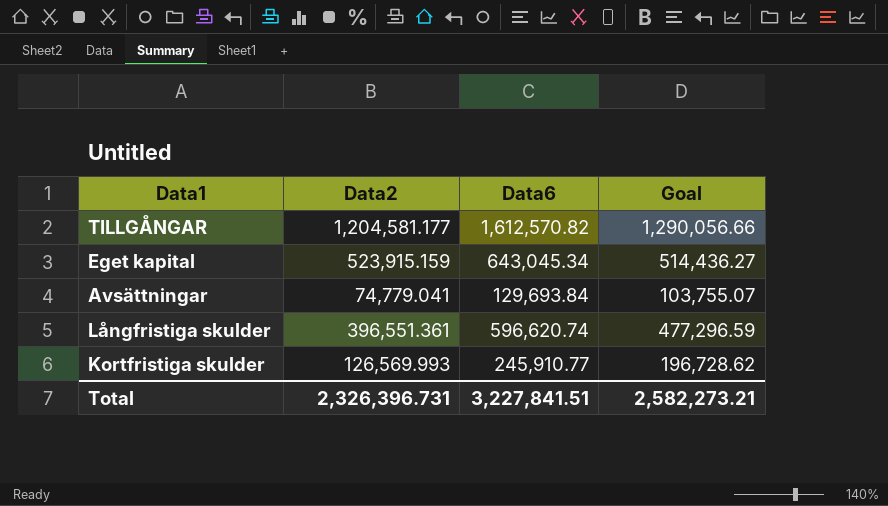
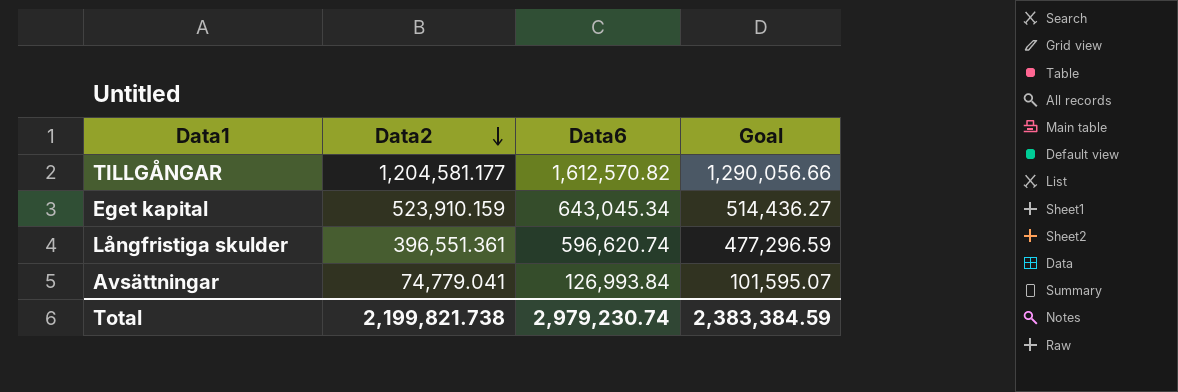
row order: none -> Data2 descending
row Kortfristiga skulder: 126,569.993 | 245,910.77 | 196,728.62 -> none
Eget kapital | Data2: 523,915.159 -> 523,910.159
Avsättningar | Data6: 129,693.84 -> 126,993.84
Avsättningar | Goal: 103,755.07 -> 101,595.07
Total | Data2: 2,326,396.731 -> 2,199,821.738
Total | Data6: 3,227,841.51 -> 2,979,230.74
Total | Goal: 2,582,273.21 -> 2,383,384.59

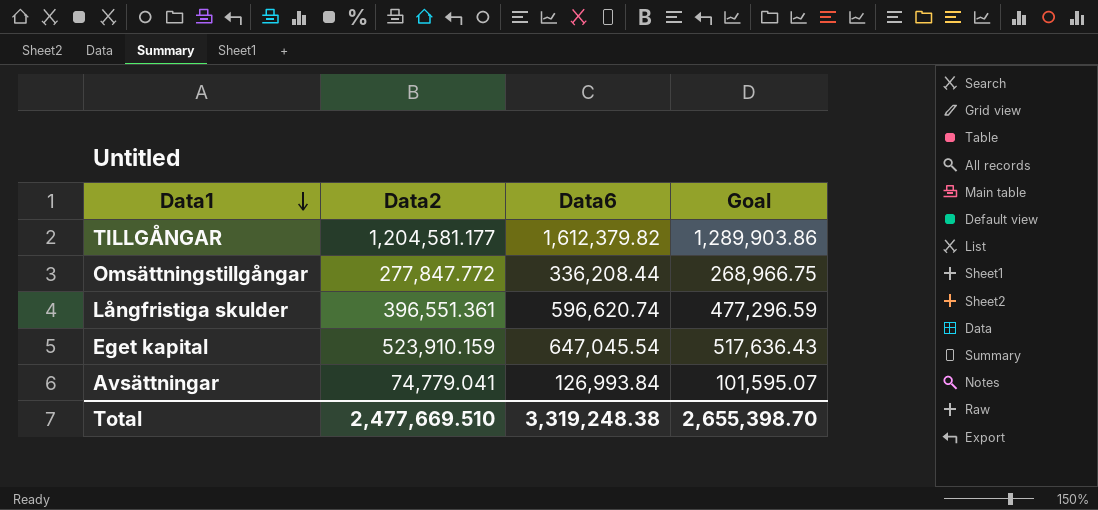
row order: Data2 descending -> Data1 descending
TILLGÅNGAR | Data6: 1,612,570.82 -> 1,612,379.82
TILLGÅNGAR | Goal: 1,290,056.66 -> 1,289,903.86
row Omsättningstillgångar: none -> 277,847.772 | 336,208.44 | 268,966.75
Eget kapital | Data6: 643,045.34 -> 647,045.54
Eget kapital | Goal: 514,436.27 -> 517,636.43
Total | Data2: 2,199,821.738 -> 2,477,669.510
Total | Data6: 2,979,230.74 -> 3,319,248.38
Total | Goal: 2,383,384.59 -> 2,655,398.70

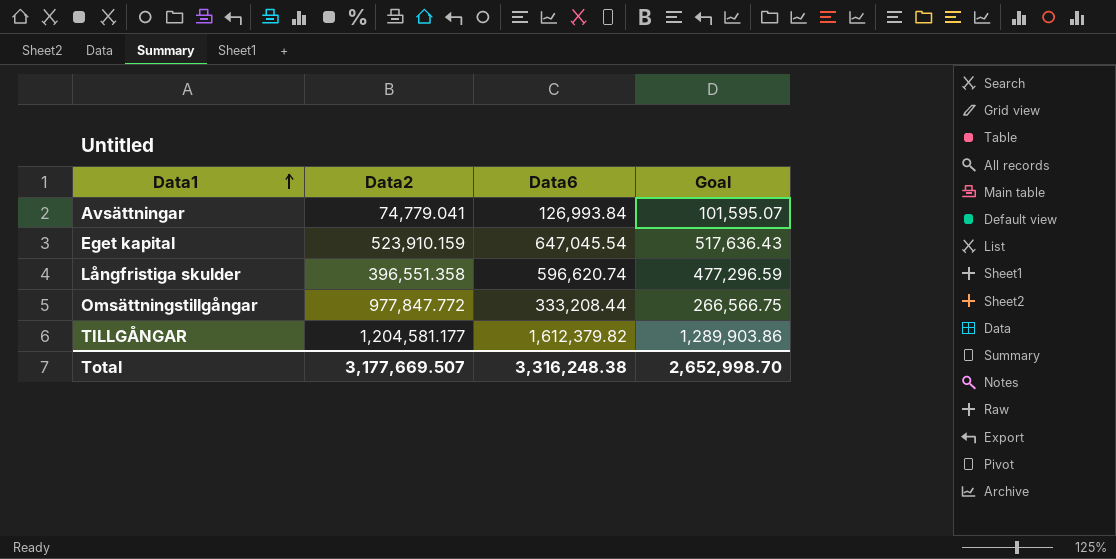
row order: Data1 descending -> Data1 ascending
Långfristiga skulder | Data2: 396,551.361 -> 396,551.358
Omsättningstillgångar | Data2: 277,847.772 -> 977,847.772
Omsättningstillgångar | Data6: 336,208.44 -> 333,208.44
Omsättningstillgångar | Goal: 268,966.75 -> 266,566.75
Total | Data2: 2,477,669.510 -> 3,177,669.507
Total | Data6: 3,319,248.38 -> 3,316,248.38
Total | Goal: 2,655,398.70 -> 2,652,998.70

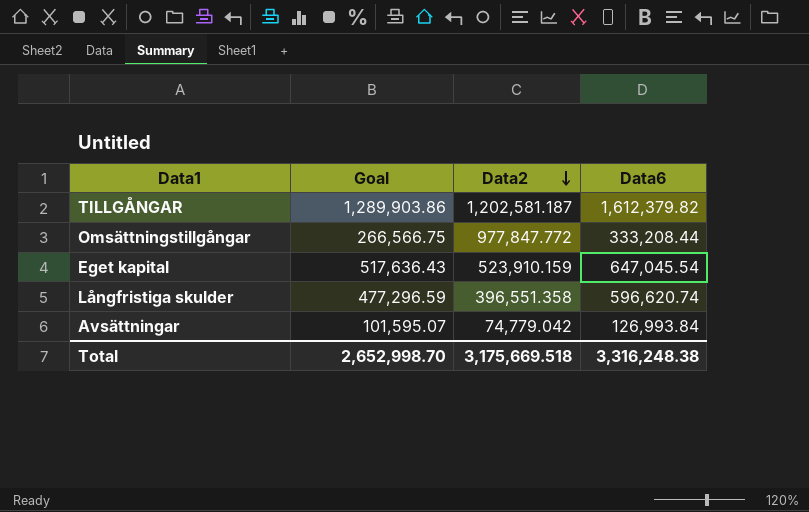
row order: Data1 ascending -> Data2 descending
column Goal | position: 4 -> 2
TILLGÅNGAR | Data2: 1,204,581.177 -> 1,202,581.187
Avsättningar | Data2: 74,779.041 -> 74,779.042
Total | Data2: 3,177,669.507 -> 3,175,669.518

